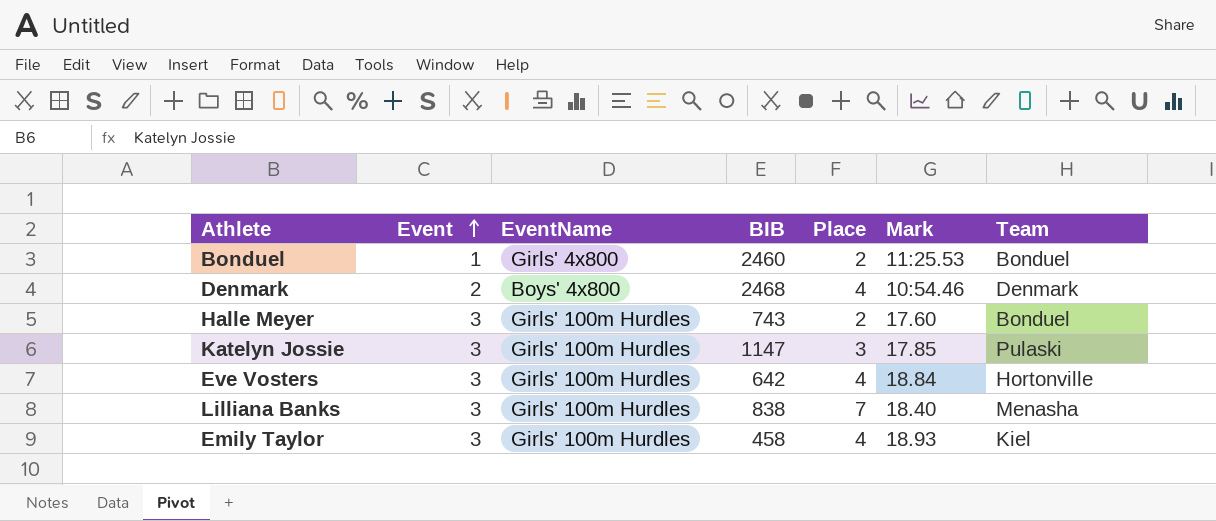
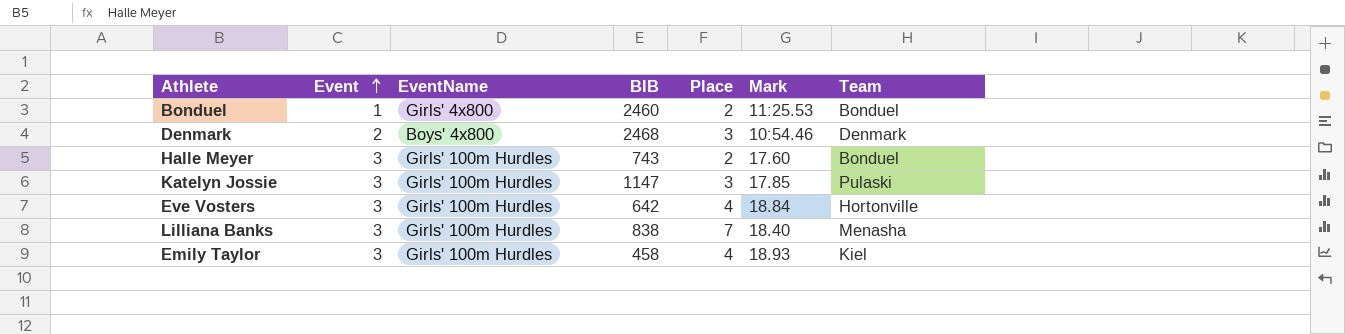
Denmark | Place: 4 -> 3

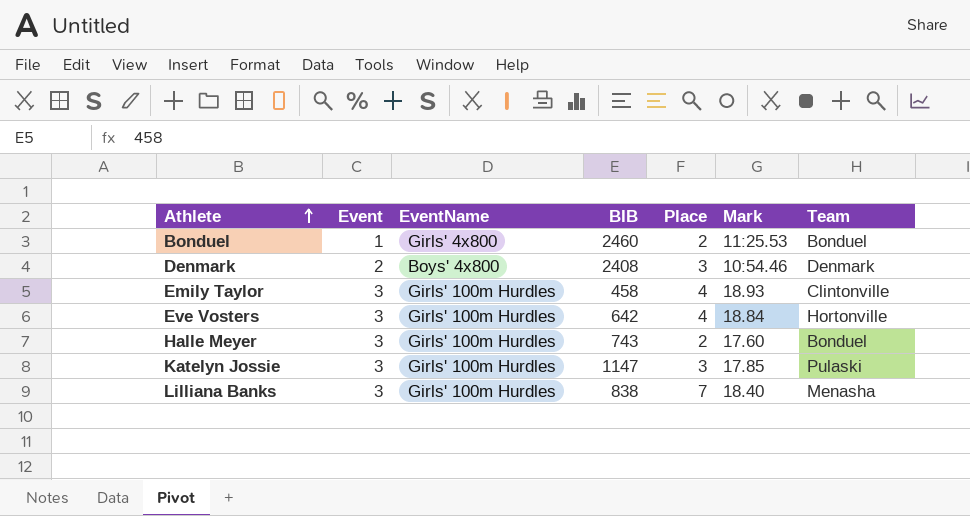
row order: Event ascending -> Athlete ascending
Denmark | BIB: 2468 -> 2408
Emily Taylor | Team: Kiel -> Clintonville

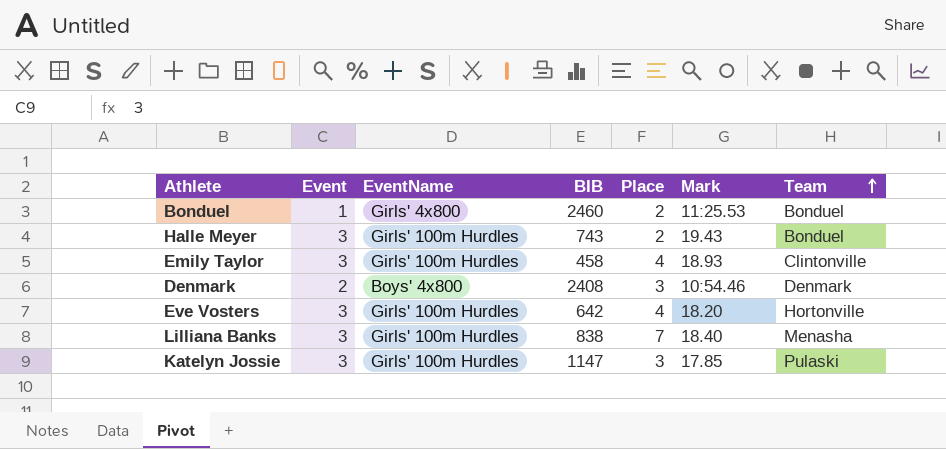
row order: Athlete ascending -> Team ascending
Halle Meyer | Mark: 17.60 -> 19.43
Eve Vosters | Mark: 18.84 -> 18.20

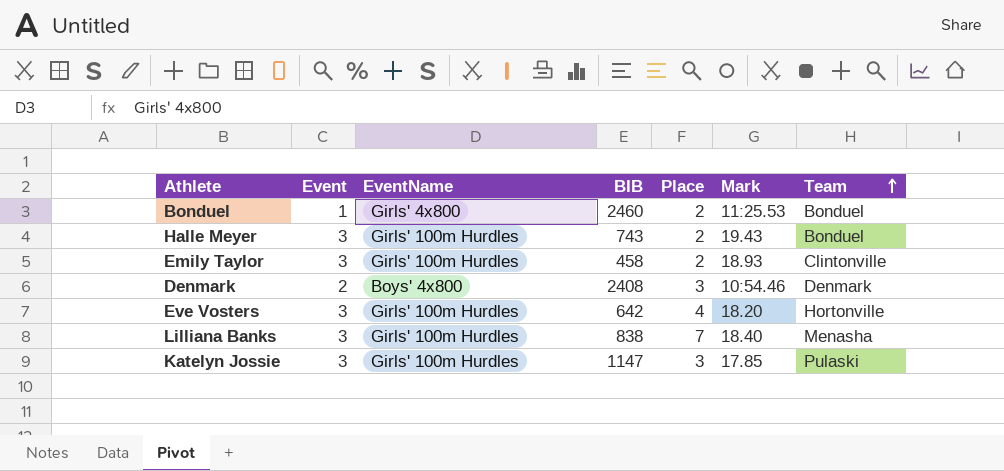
Emily Taylor | Place: 4 -> 2

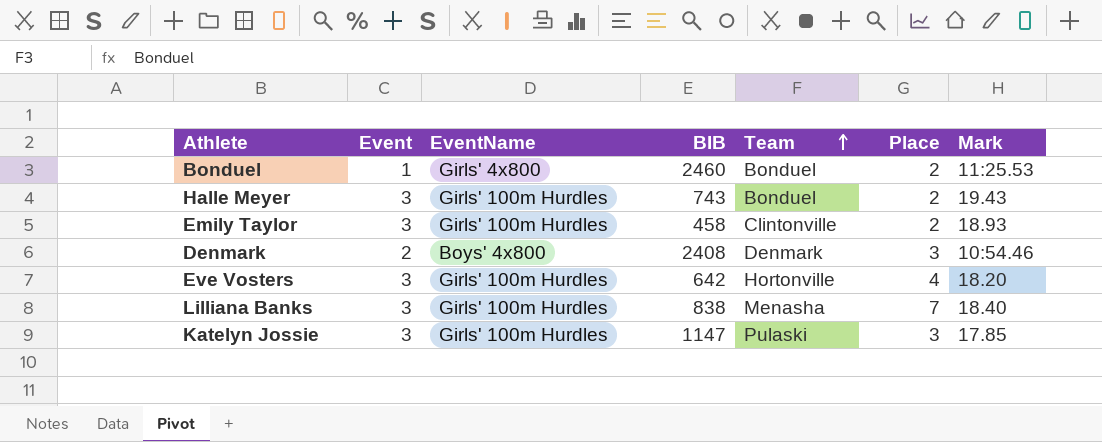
column Team | position: 7 -> 5

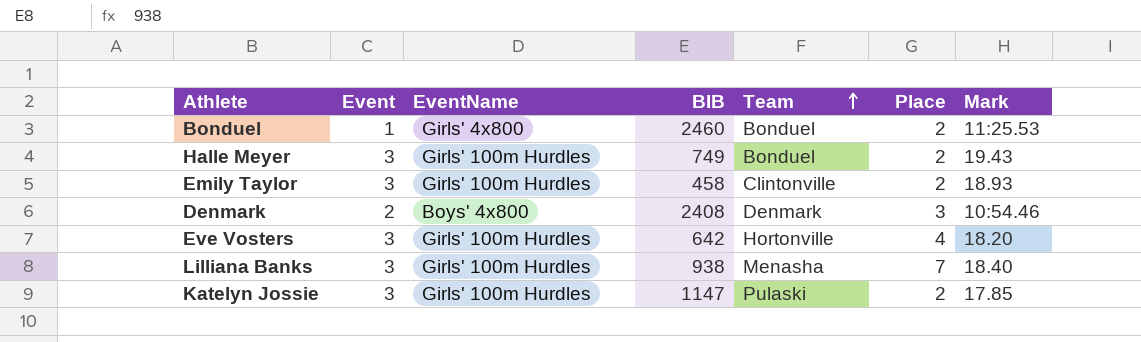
Halle Meyer | BIB: 743 -> 749
Lilliana Banks | BIB: 838 -> 938
Katelyn Jossie | Place: 3 -> 2

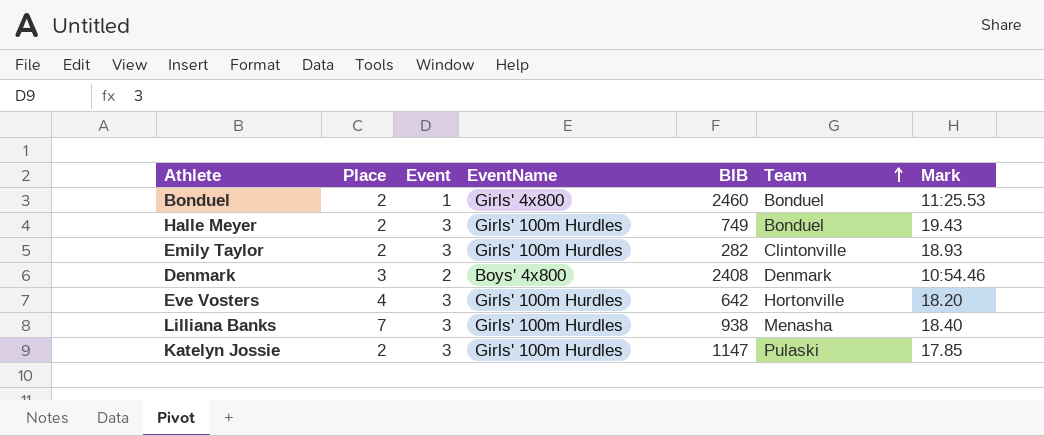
column Place | position: 6 -> 2
Emily Taylor | BIB: 458 -> 282

